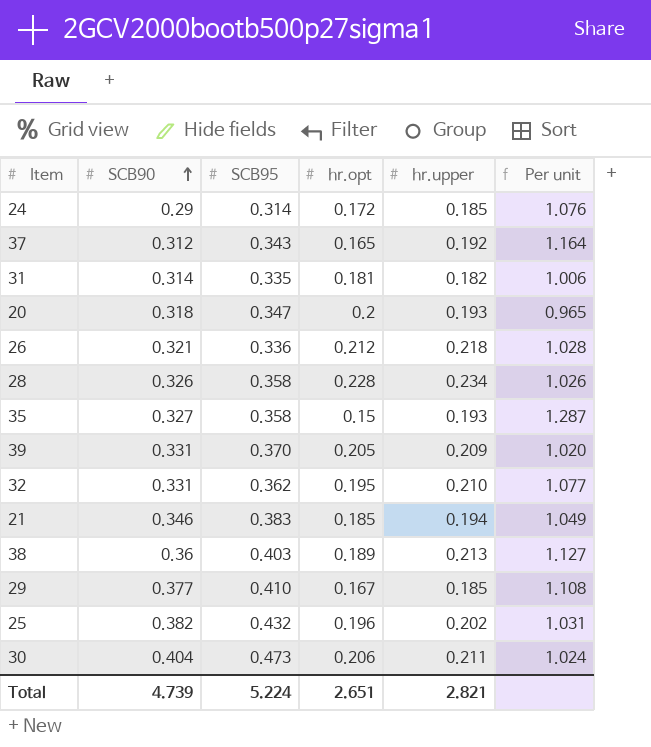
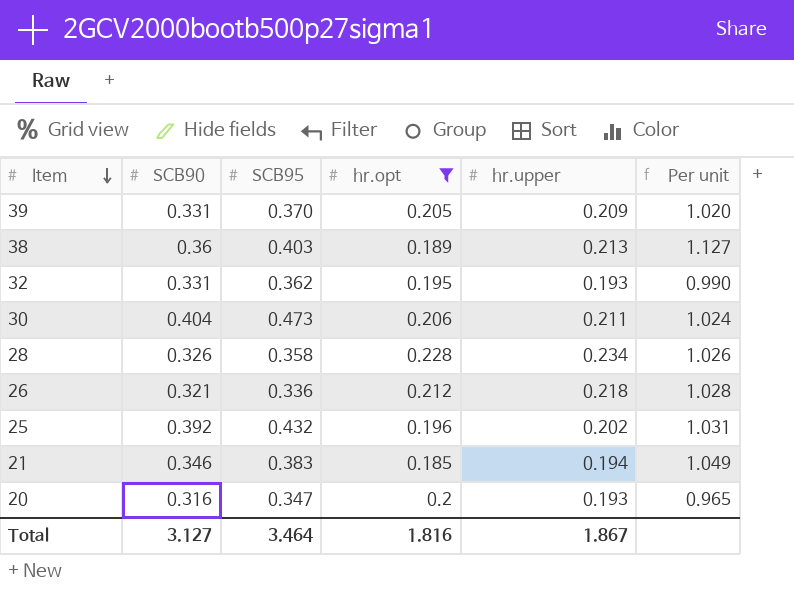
filter: none -> hr.opt >= 0.185
row order: SCB90 ascending -> Item descending
32 | hr.upper: 0.210 -> 0.193
32 | Per unit: 1.077 -> 0.990
25 | SCB90: 0.382 -> 0.392
20 | SCB90: 0.318 -> 0.316
Total | SCB90: 4.739 -> 3.127
Total | SCB95: 5.224 -> 3.464
Total | hr.opt: 2.651 -> 1.816
Total | hr.upper: 2.821 -> 1.867

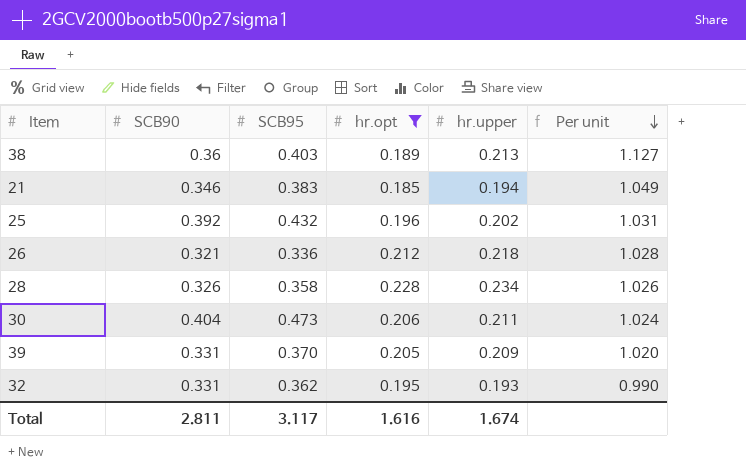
row order: Item descending -> Per unit descending
row 20: 0.316 | 0.347 | 0.2 | 0.193 | 0.965 -> none
Total | SCB90: 3.127 -> 2.811
Total | SCB95: 3.464 -> 3.117
Total | hr.opt: 1.816 -> 1.616
Total | hr.upper: 1.867 -> 1.674

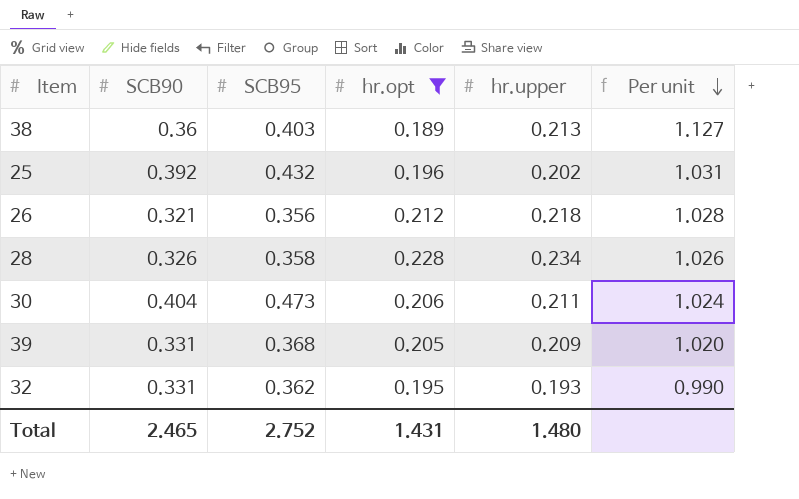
row 21: 0.346 | 0.383 | 0.185 | 0.194 | 1.049 -> none
26 | SCB95: 0.336 -> 0.356
39 | SCB95: 0.370 -> 0.368
Total | SCB90: 2.811 -> 2.465
Total | SCB95: 3.117 -> 2.752
Total | hr.opt: 1.616 -> 1.431
Total | hr.upper: 1.674 -> 1.480

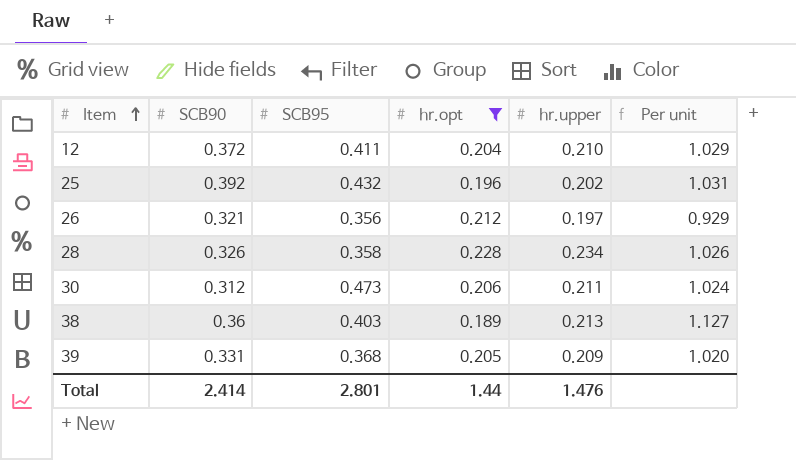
row order: Per unit descending -> Item ascending
row 32: 0.331 | 0.362 | 0.195 | 0.193 | 0.990 -> none
row 12: none -> 0.372 | 0.411 | 0.204 | 0.210 | 1.029
26 | hr.upper: 0.218 -> 0.197
26 | Per unit: 1.028 -> 0.929
30 | SCB90: 0.404 -> 0.312
Total | SCB90: 2.465 -> 2.414
Total | SCB95: 2.752 -> 2.801
Total | hr.opt: 1.431 -> 1.44
Total | hr.upper: 1.480 -> 1.476

